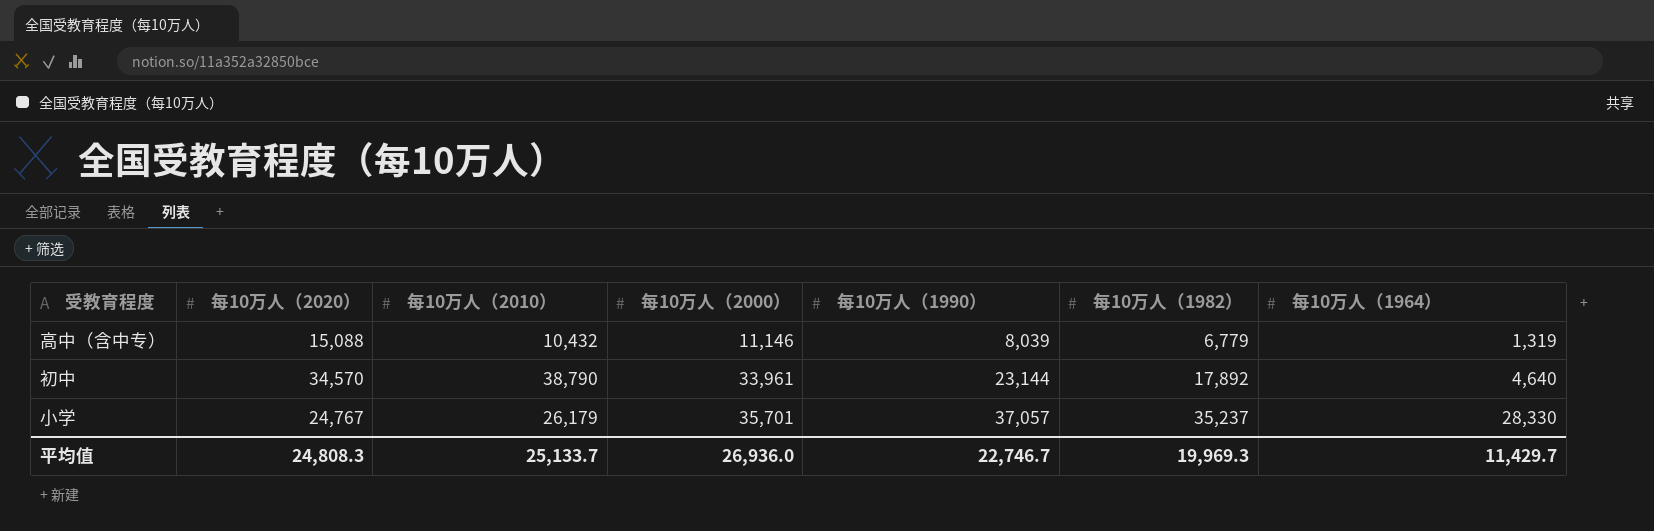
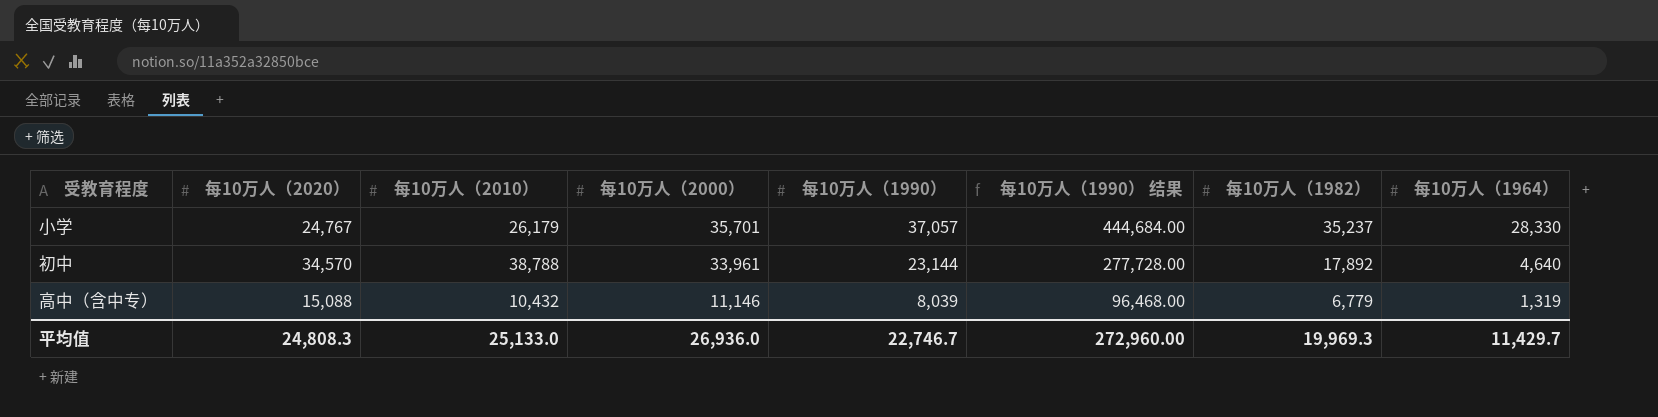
row order: 每10万人（2000） ascending -> 每10万人（2000） descending
column 每10万人（1990） 结果 | formula: none -> [每10万人（1990）] * 12
初中 | 每10万人（2010）: 38,790 -> 38,788
平均值 | 每10万人（2010）: 25,133.7 -> 25,133.0

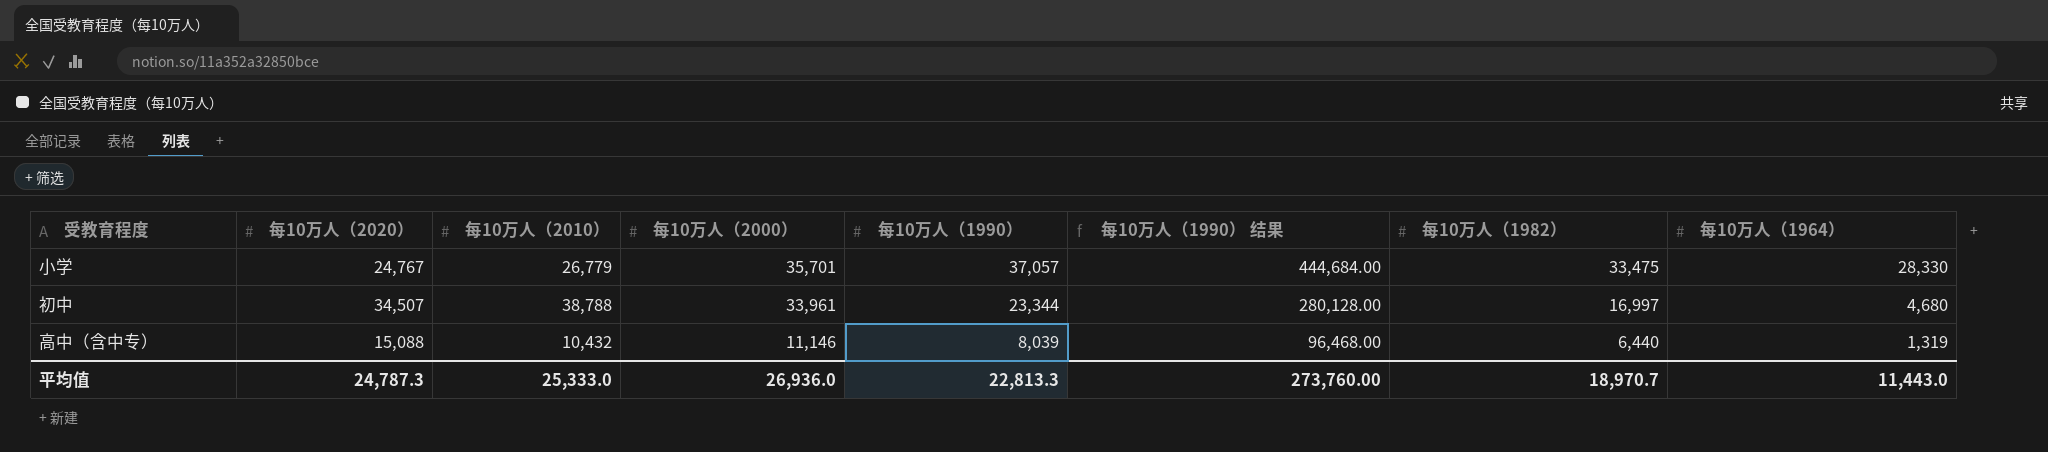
小学 | 每10万人（2010）: 26,179 -> 26,779
小学 | 每10万人（1982）: 35,237 -> 33,475
初中 | 每10万人（2020）: 34,570 -> 34,507
初中 | 每10万人（1990）: 23,144 -> 23,344
初中 | 每10万人（1990） 结果: 277,728.00 -> 280,128.00
初中 | 每10万人（1982）: 17,892 -> 16,997
初中 | 每10万人（1964）: 4,640 -> 4,680
高中（含中专） | 每10万人（1982）: 6,779 -> 6,440
平均值 | 每10万人（2020）: 24,808.3 -> 24,787.3
平均值 | 每10万人（2010）: 25,133.0 -> 25,333.0
平均值 | 每10万人（1990）: 22,746.7 -> 22,813.3
平均值 | 每10万人（1990） 结果: 272,960.00 -> 273,760.00
平均值 | 每10万人（1982）: 19,969.3 -> 18,970.7
平均值 | 每10万人（1964）: 11,429.7 -> 11,443.0

